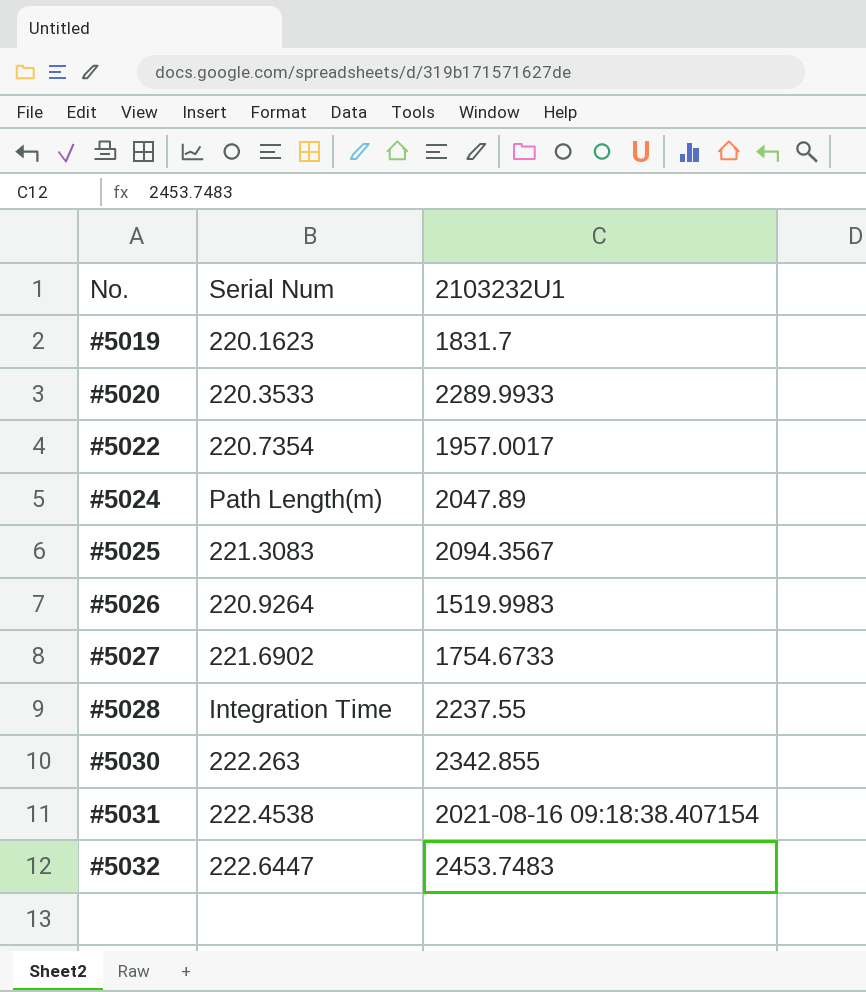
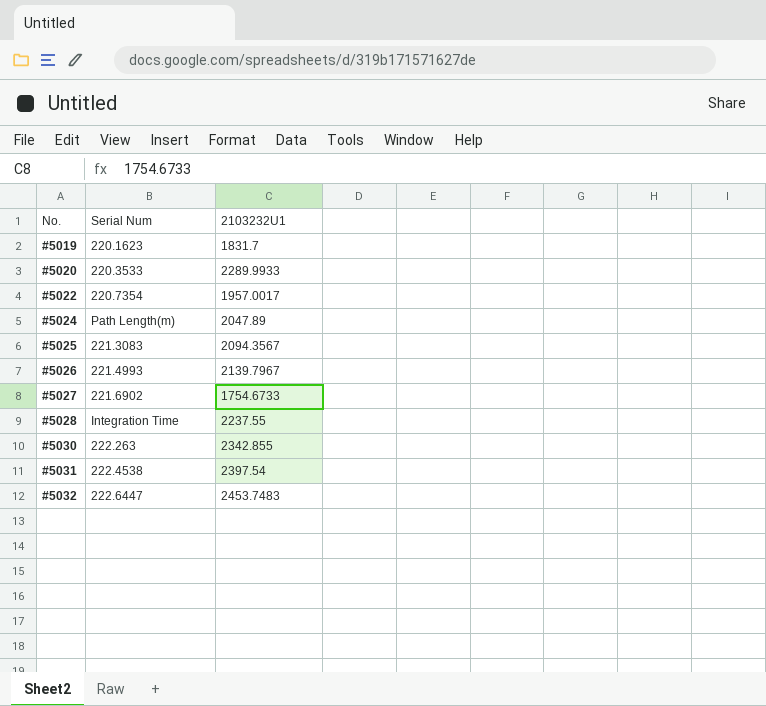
#5026 | Serial Num: 220.9264 -> 221.4993
#5026 | 2103232U1: 1519.9983 -> 2139.7967
#5031 | 2103232U1: 2021-08-16 09:18:38.407154 -> 2397.54

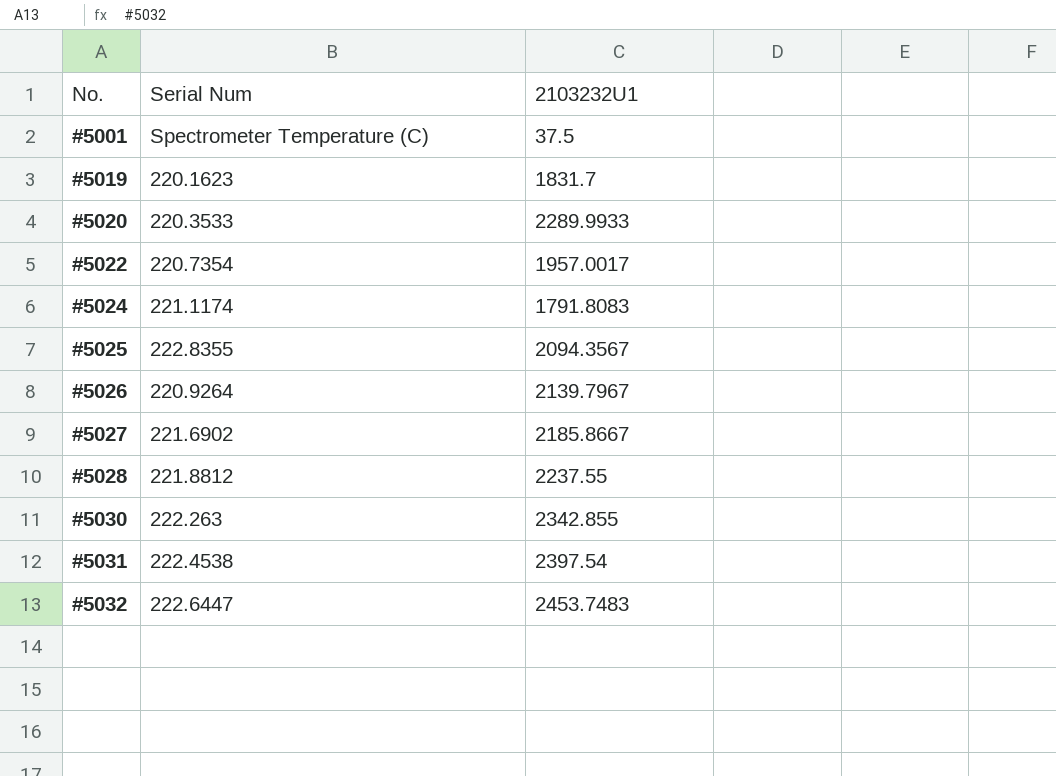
row #5001: none -> Spectrometer Temperature (C) | 37.5
#5024 | Serial Num: Path Length(m) -> 221.1174
#5024 | 2103232U1: 2047.89 -> 1791.8083
#5025 | Serial Num: 221.3083 -> 222.8355
#5026 | Serial Num: 221.4993 -> 220.9264
#5027 | 2103232U1: 1754.6733 -> 2185.8667
#5028 | Serial Num: Integration Time -> 221.8812

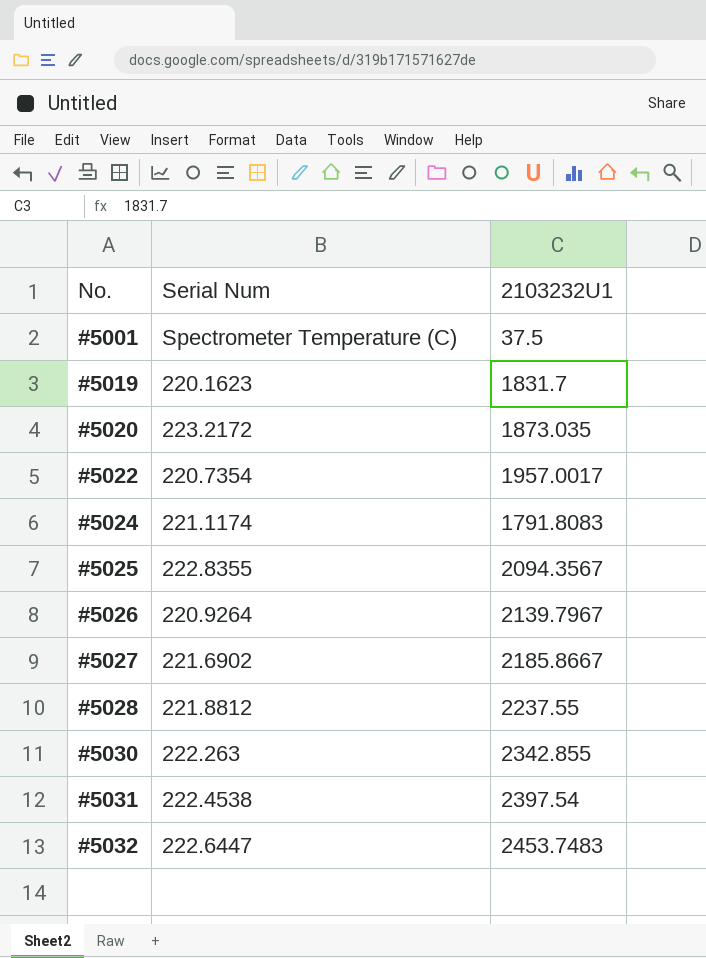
#5020 | Serial Num: 220.3533 -> 223.2172
#5020 | 2103232U1: 2289.9933 -> 1873.035

